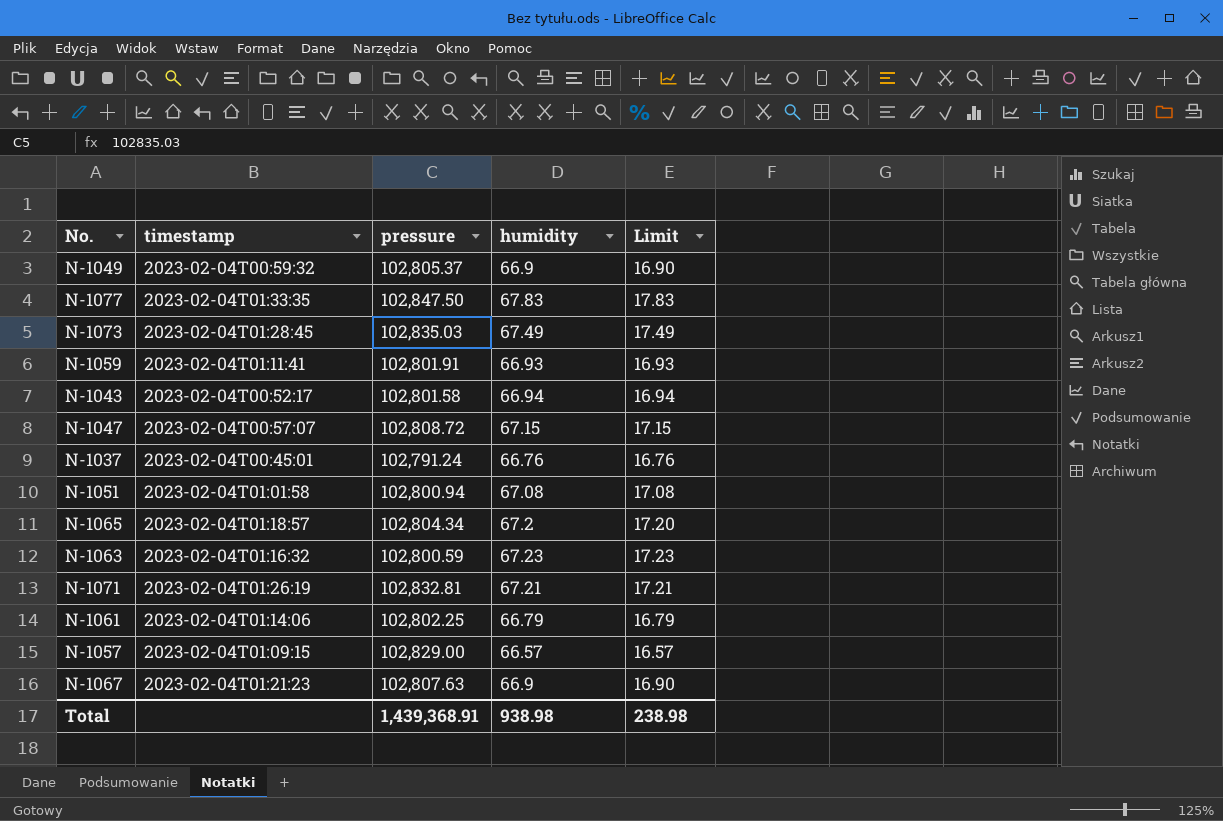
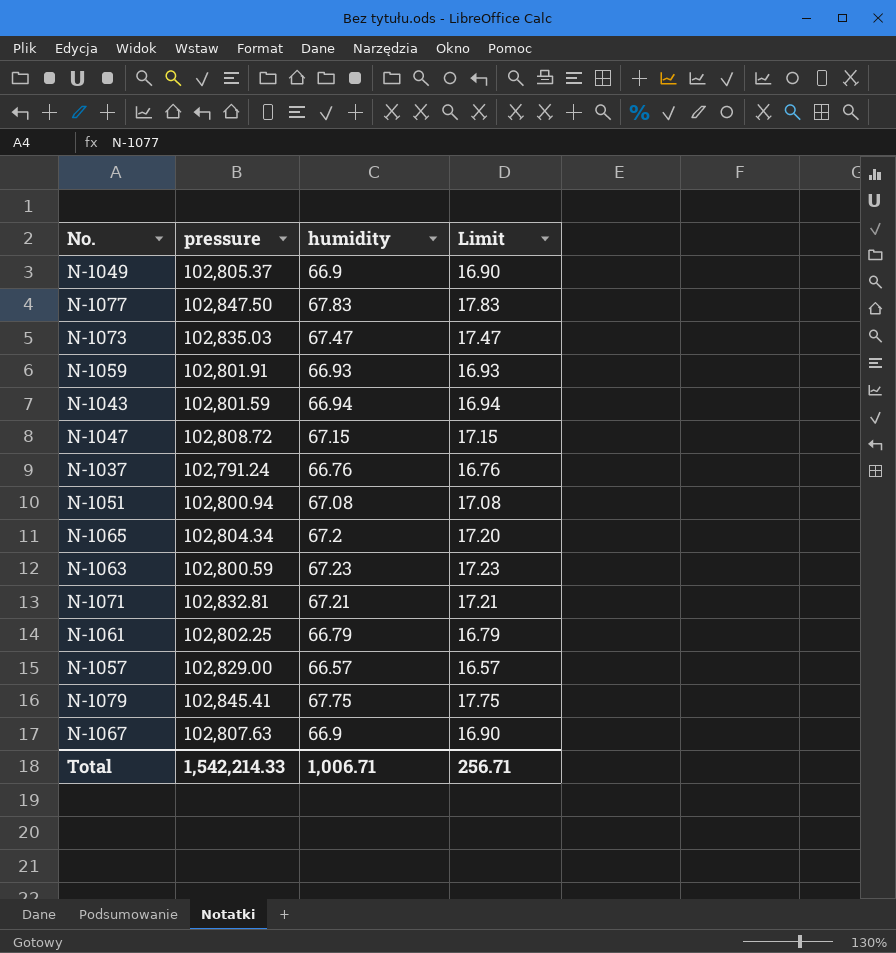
column timestamp | position: 2 -> none
N-1073 | humidity: 67.49 -> 67.47
N-1073 | Limit: 17.49 -> 17.47
N-1043 | pressure: 102,801.58 -> 102,801.59
row N-1079: none -> 102,845.41 | 67.75 | 17.75
Total | pressure: 1,439,368.91 -> 1,542,214.33
Total | humidity: 938.98 -> 1,006.71
Total | Limit: 238.98 -> 256.71

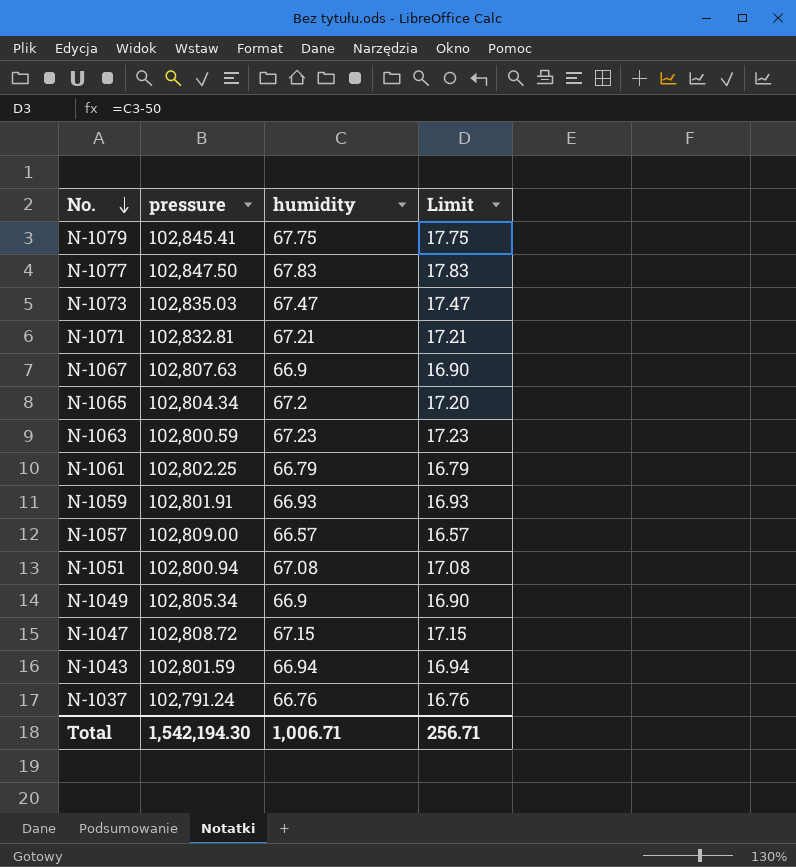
row order: none -> No. descending
N-1057 | pressure: 102,829.00 -> 102,809.00
N-1049 | pressure: 102,805.37 -> 102,805.34
Total | pressure: 1,542,214.33 -> 1,542,194.30

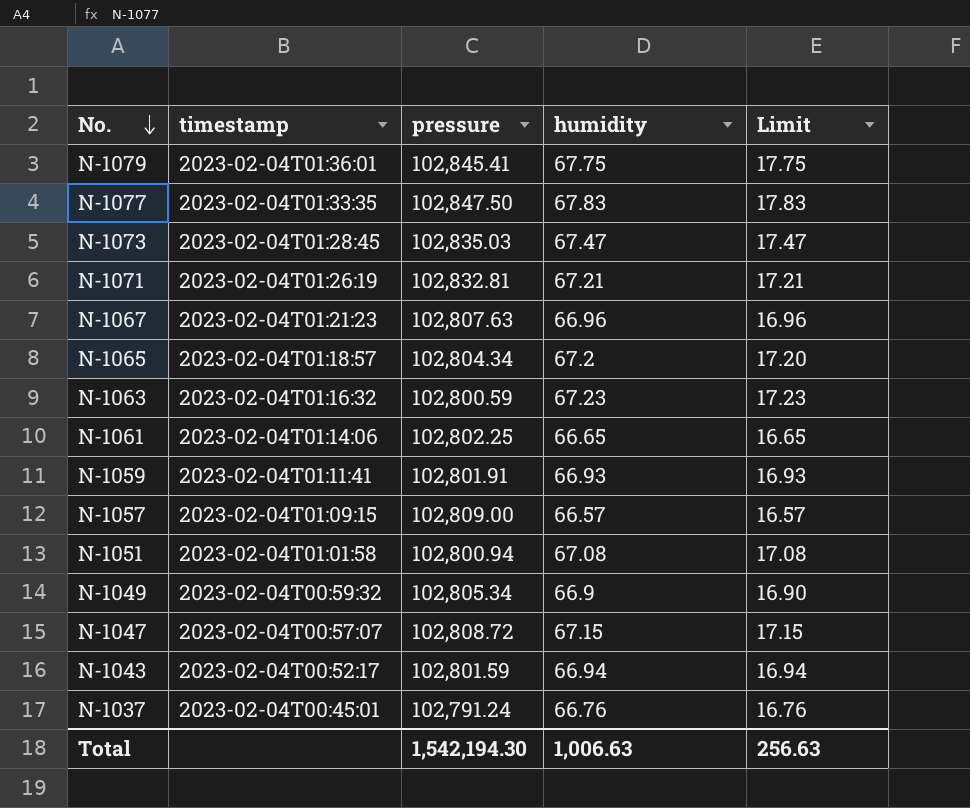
column timestamp | position: none -> 2
N-1067 | humidity: 66.9 -> 66.96
N-1067 | Limit: 16.90 -> 16.96
N-1061 | humidity: 66.79 -> 66.65
N-1061 | Limit: 16.79 -> 16.65
Total | humidity: 1,006.71 -> 1,006.63
Total | Limit: 256.71 -> 256.63

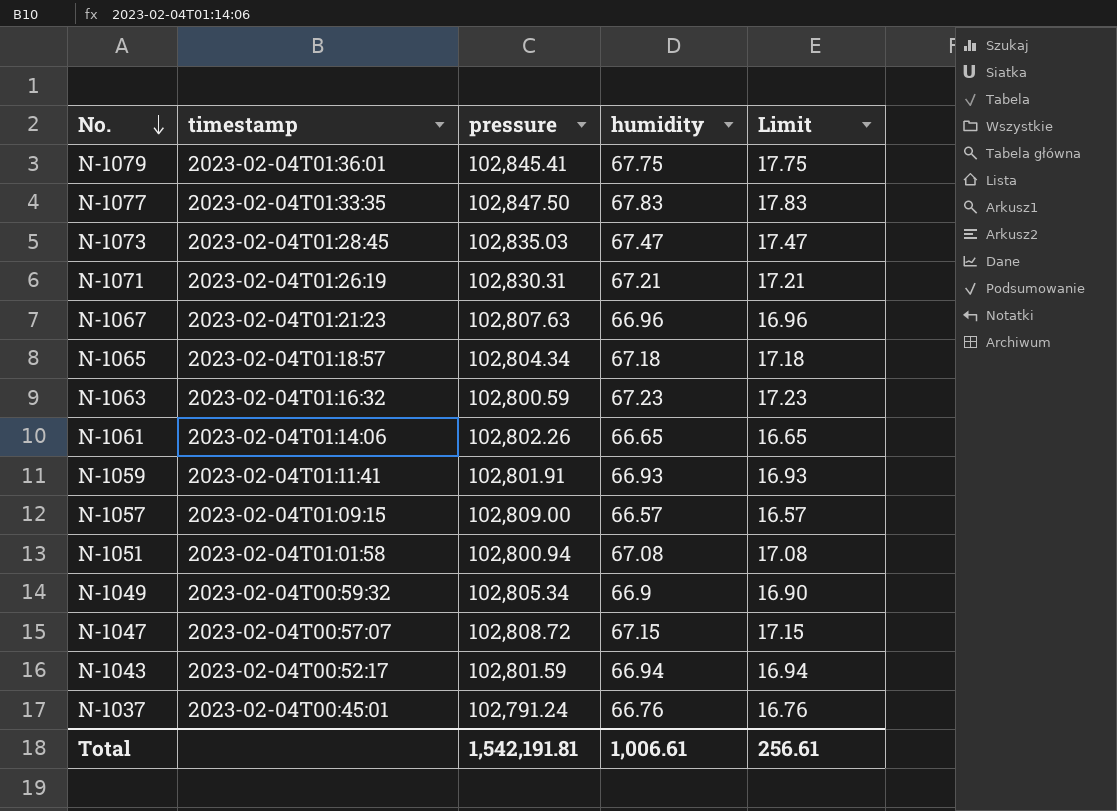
N-1071 | pressure: 102,832.81 -> 102,830.31
N-1065 | humidity: 67.2 -> 67.18
N-1065 | Limit: 17.20 -> 17.18
N-1061 | pressure: 102,802.25 -> 102,802.26
Total | pressure: 1,542,194.30 -> 1,542,191.81
Total | humidity: 1,006.63 -> 1,006.61
Total | Limit: 256.63 -> 256.61

